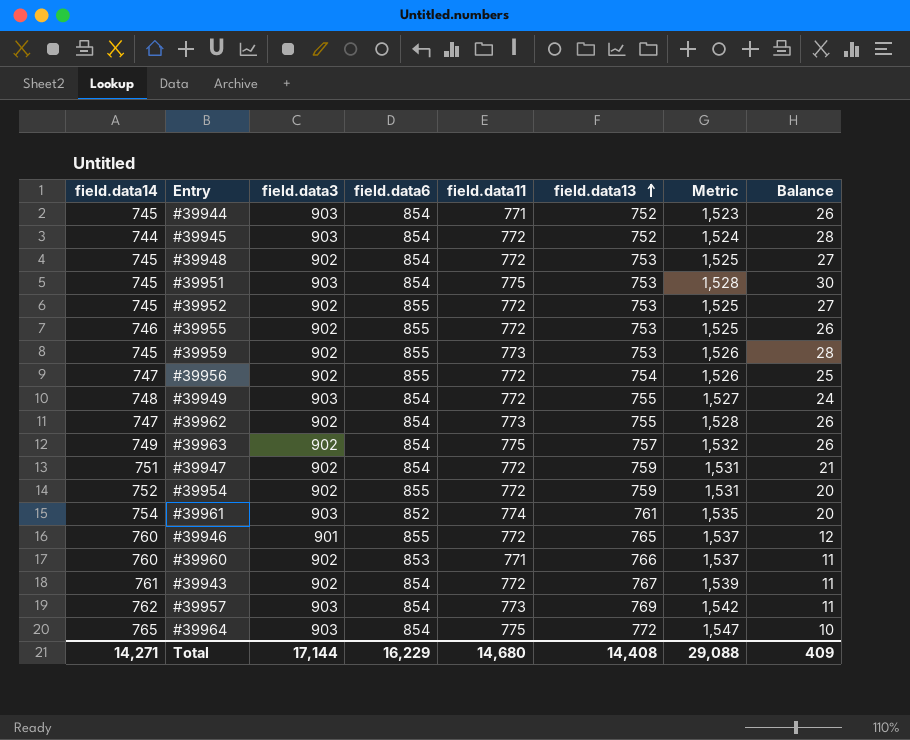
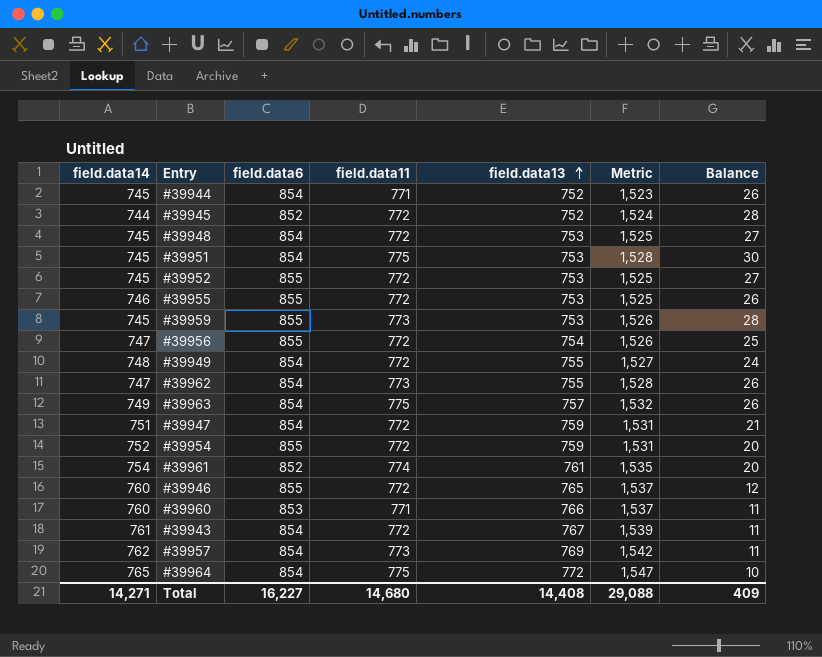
column field.data3 | position: 3 -> none
#39945 | field.data6: 854 -> 852
Total | field.data6: 16,229 -> 16,227

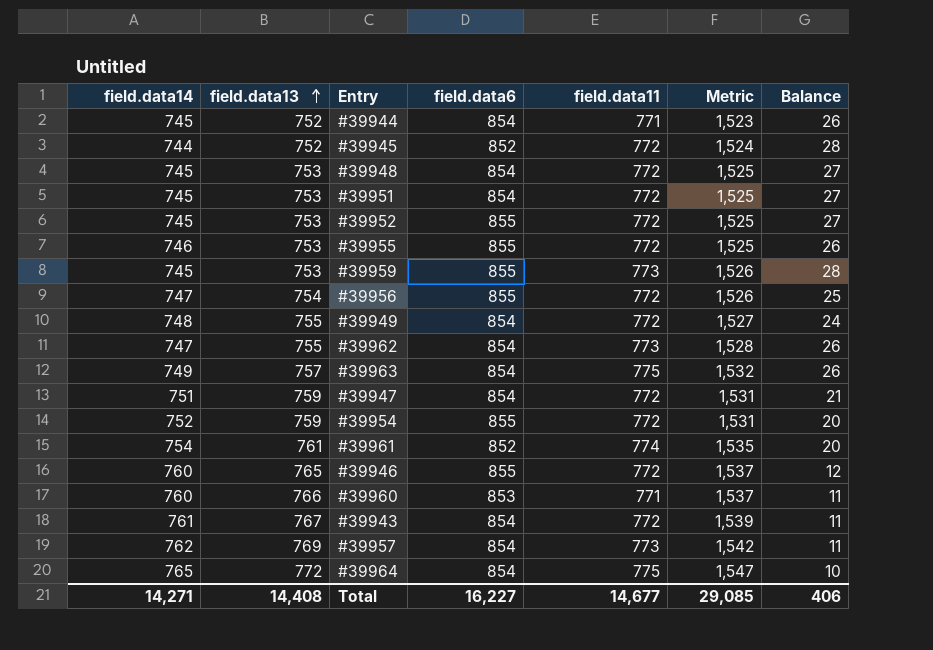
column field.data13 | position: 5 -> 2
#39951 | field.data11: 775 -> 772
#39951 | Metric: 1,528 -> 1,525
#39951 | Balance: 30 -> 27
Total | field.data11: 14,680 -> 14,677
Total | Metric: 29,088 -> 29,085
Total | Balance: 409 -> 406

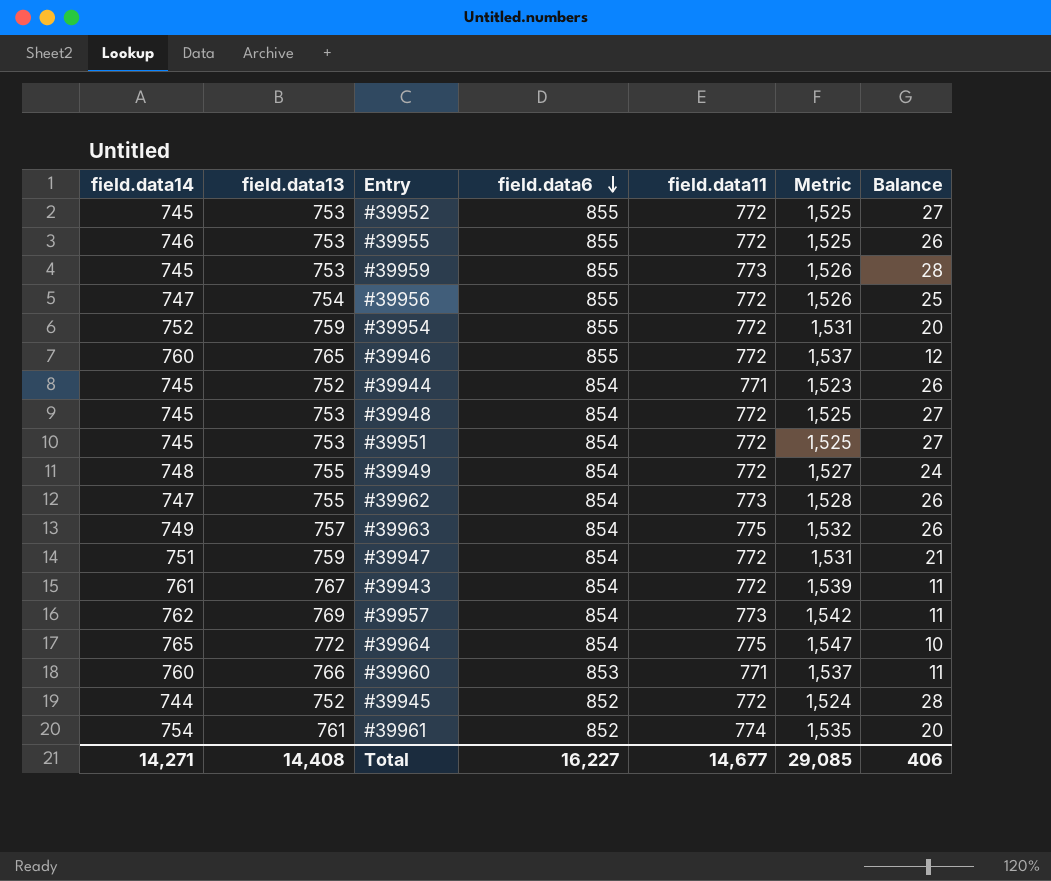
row order: field.data13 ascending -> field.data6 descending

